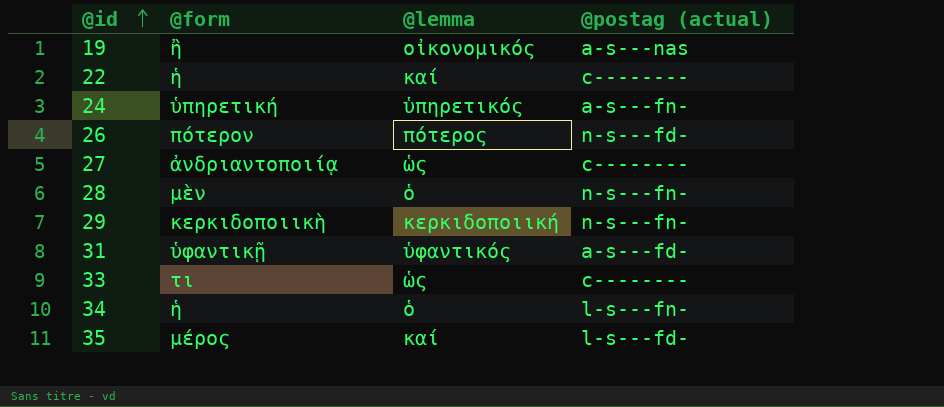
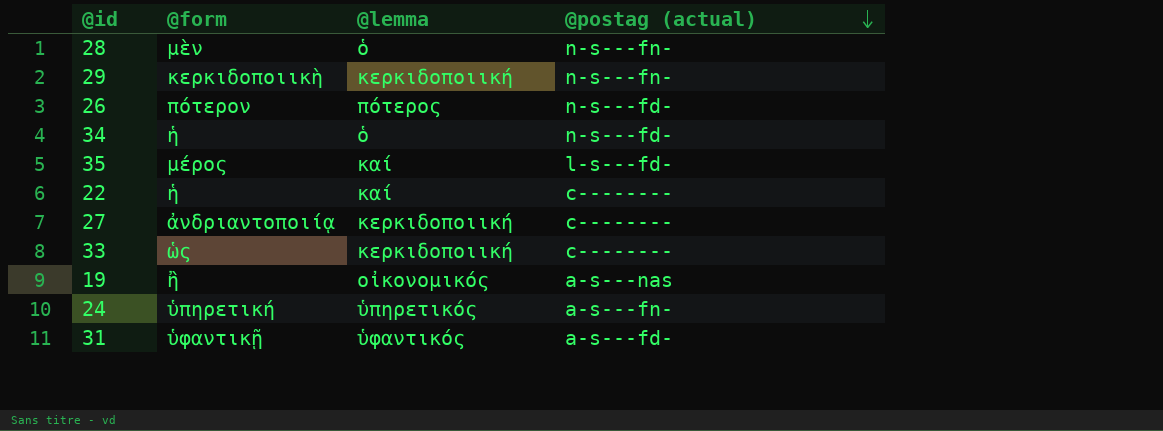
row order: @id ascending -> @postag (actual) descending
34 | @postag (actual): l-s---fn- -> n-s---fd-
27 | @lemma: ὡς -> κερκιδοποιική
33 | @form: τι -> ὡς
33 | @lemma: ὡς -> κερκιδοποιική

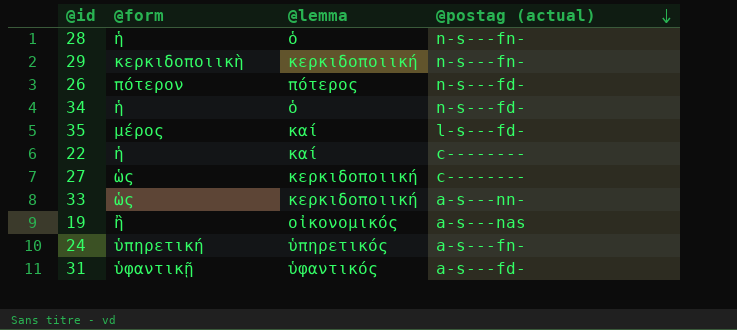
28 | @form: μὲν -> ἡ
27 | @form: ἀνδριαντοποιίᾳ -> ὡς
33 | @postag (actual): c-------- -> a-s---nn-

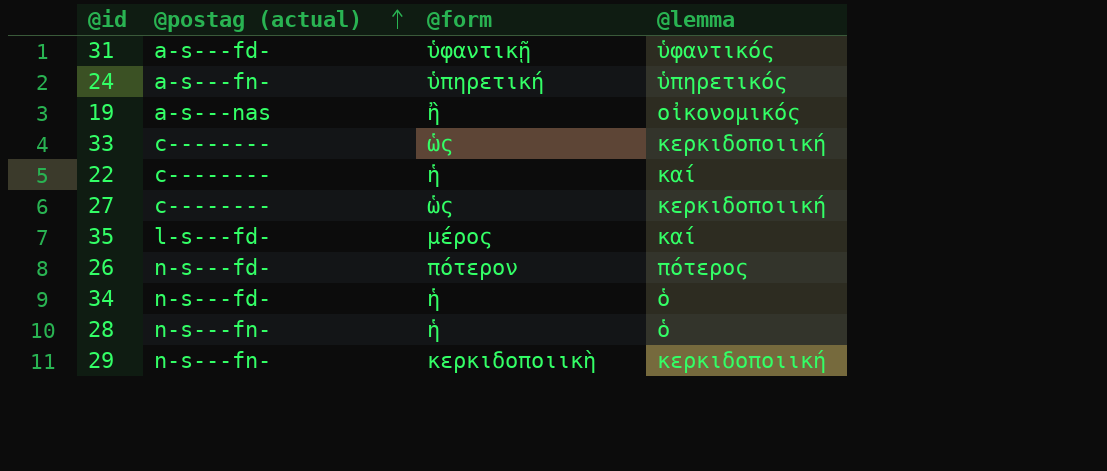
row order: @postag (actual) descending -> @postag (actual) ascending
column @postag (actual) | position: 4 -> 2
33 | @postag (actual): a-s---nn- -> c--------

